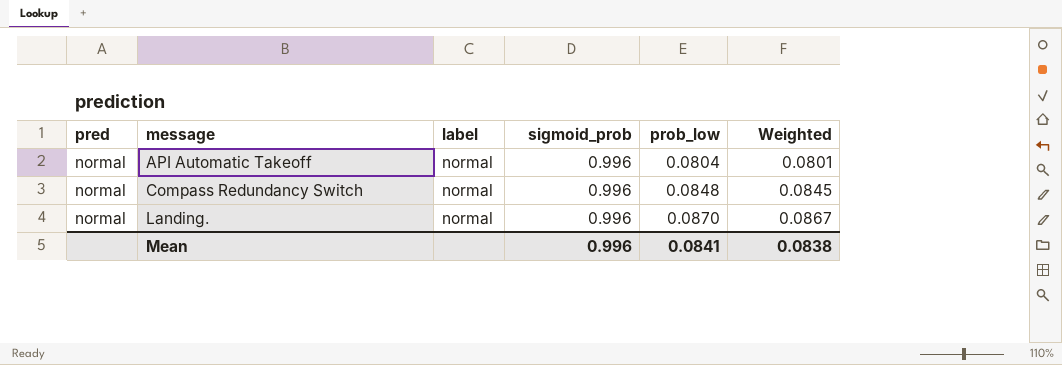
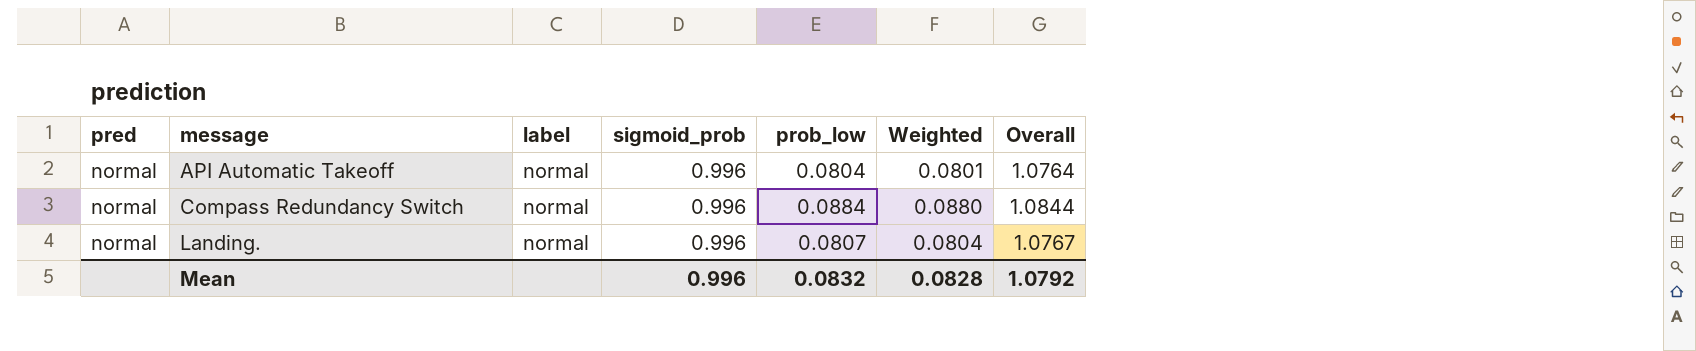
column Overall | formula: none -> [sigmoid_prob] + [prob_low]
Compass Redundancy Switch | prob_low: 0.0848 -> 0.0884
Compass Redundancy Switch | Weighted: 0.0845 -> 0.0880
Landing. | prob_low: 0.0870 -> 0.0807
Landing. | Weighted: 0.0867 -> 0.0804
Mean | prob_low: 0.0841 -> 0.0832
Mean | Weighted: 0.0838 -> 0.0828

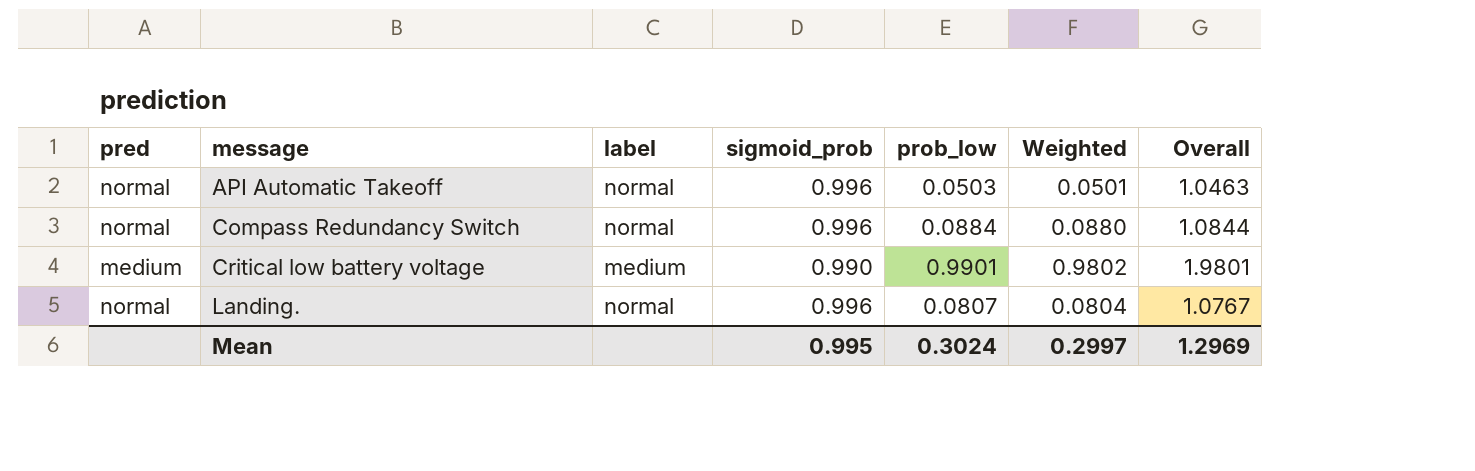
API Automatic Takeoff | prob_low: 0.0804 -> 0.0503
API Automatic Takeoff | Weighted: 0.0801 -> 0.0501
API Automatic Takeoff | Overall: 1.0764 -> 1.0463
row Critical low battery voltage: none -> medium | medium | 0.990 | 0.9901 | 0.9802 | 1.9801
Mean | sigmoid_prob: 0.996 -> 0.995
Mean | prob_low: 0.0832 -> 0.3024
Mean | Weighted: 0.0828 -> 0.2997
Mean | Overall: 1.0792 -> 1.2969

